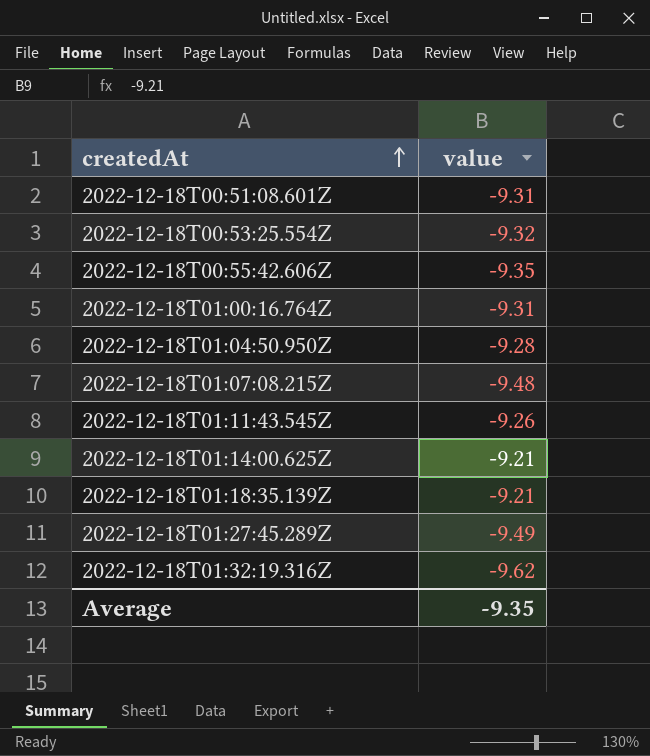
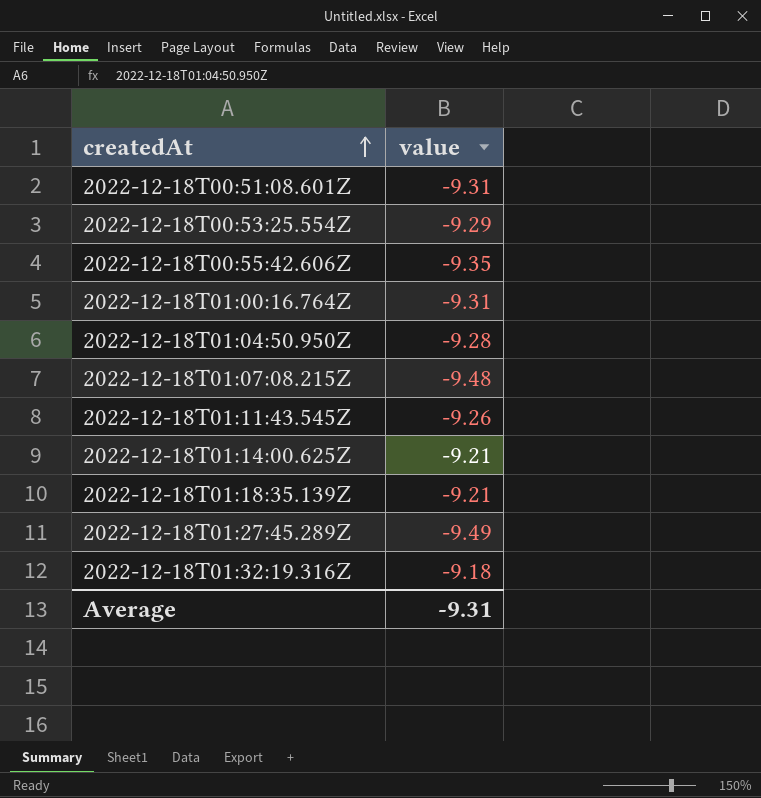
2022-12-18T00:53:25.554Z | value: -9.32 -> -9.29
2022-12-18T01:32:19.316Z | value: -9.62 -> -9.18
Average | value: -9.35 -> -9.31

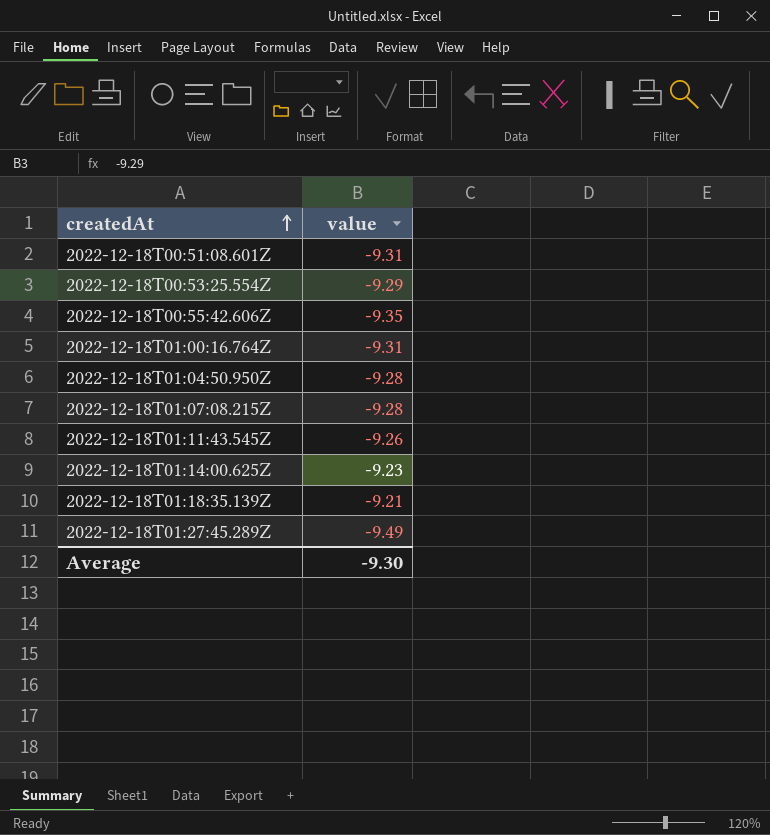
row 2022-12-18T01:32:19.316Z: -9.18 -> none
2022-12-18T01:07:08.215Z | value: -9.48 -> -9.28
2022-12-18T01:14:00.625Z | value: -9.21 -> -9.23
Average | value: -9.31 -> -9.30

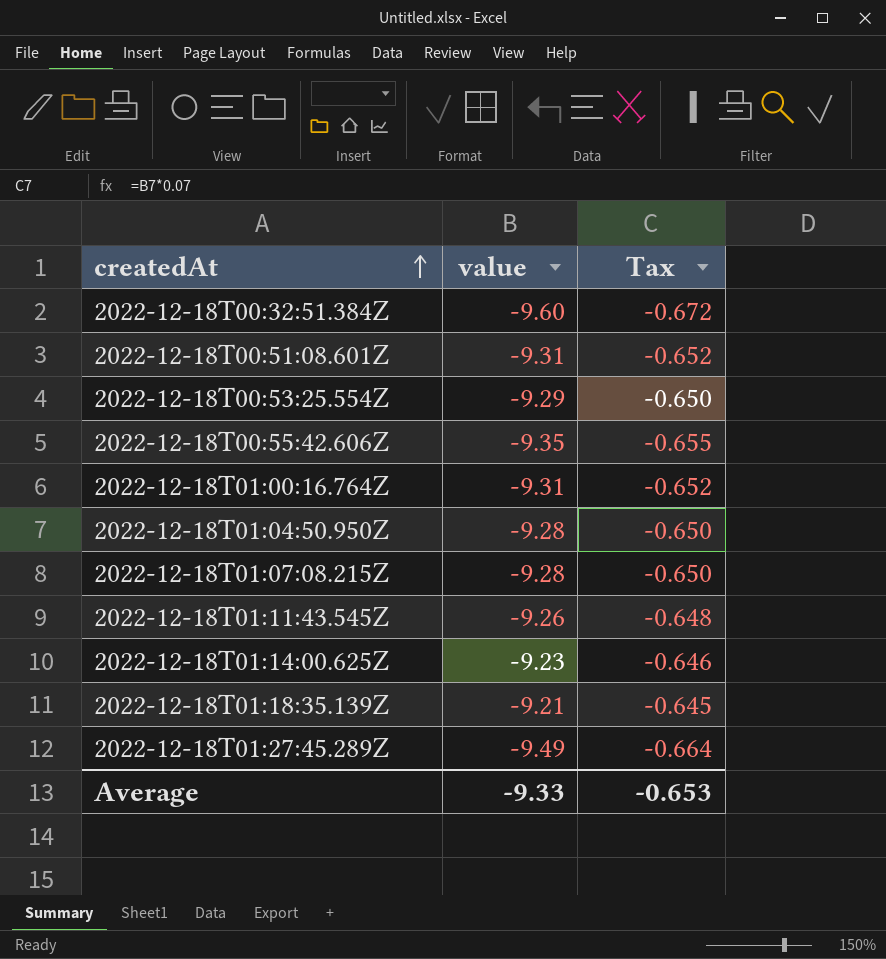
column Tax | formula: none -> [value] * 0.07
row 2022-12-18T00:32:51.384Z: none -> -9.60 | -0.672
Average | value: -9.30 -> -9.33

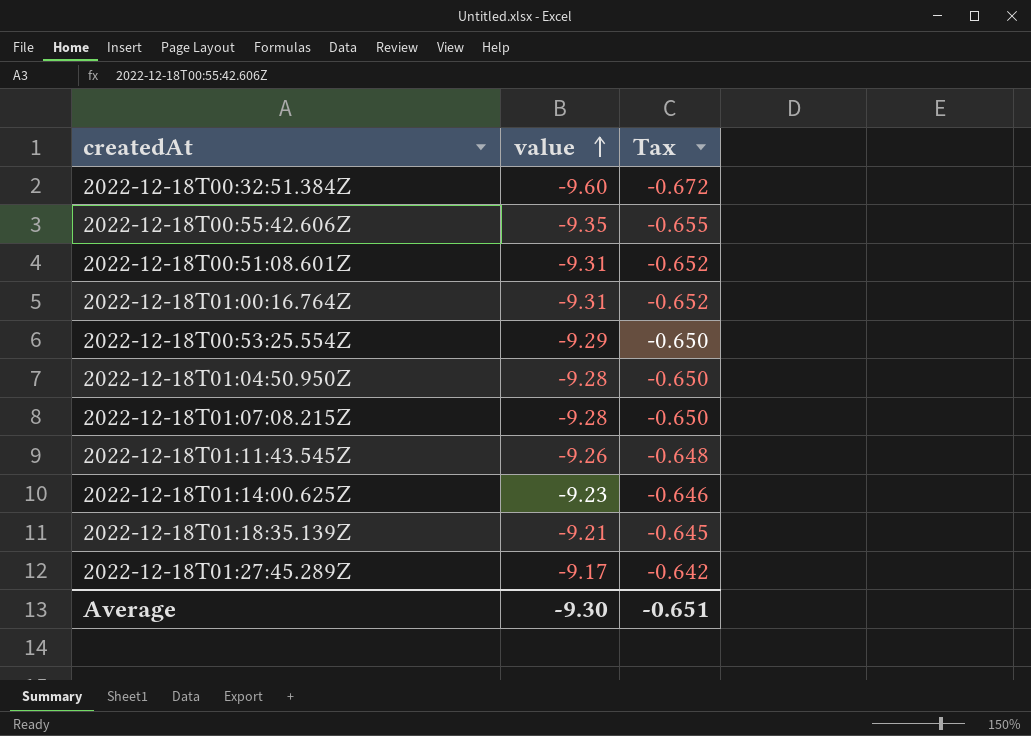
row order: createdAt ascending -> value ascending
2022-12-18T01:27:45.289Z | value: -9.49 -> -9.17
2022-12-18T01:27:45.289Z | Tax: -0.664 -> -0.642
Average | value: -9.33 -> -9.30
Average | Tax: -0.653 -> -0.651

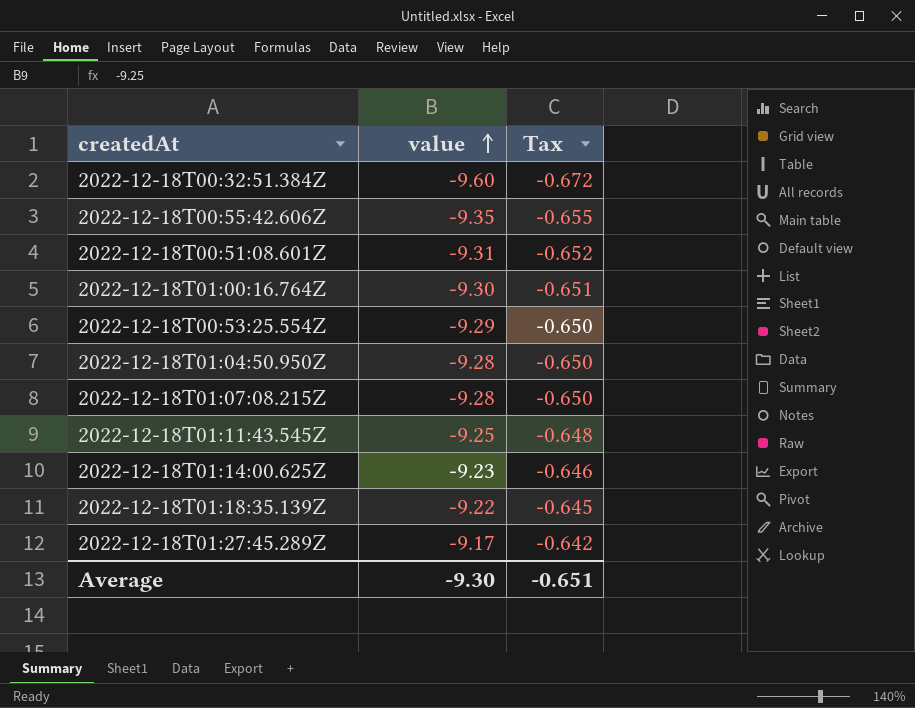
2022-12-18T01:00:16.764Z | value: -9.31 -> -9.30
2022-12-18T01:00:16.764Z | Tax: -0.652 -> -0.651
2022-12-18T01:11:43.545Z | value: -9.26 -> -9.25
2022-12-18T01:18:35.139Z | value: -9.21 -> -9.22

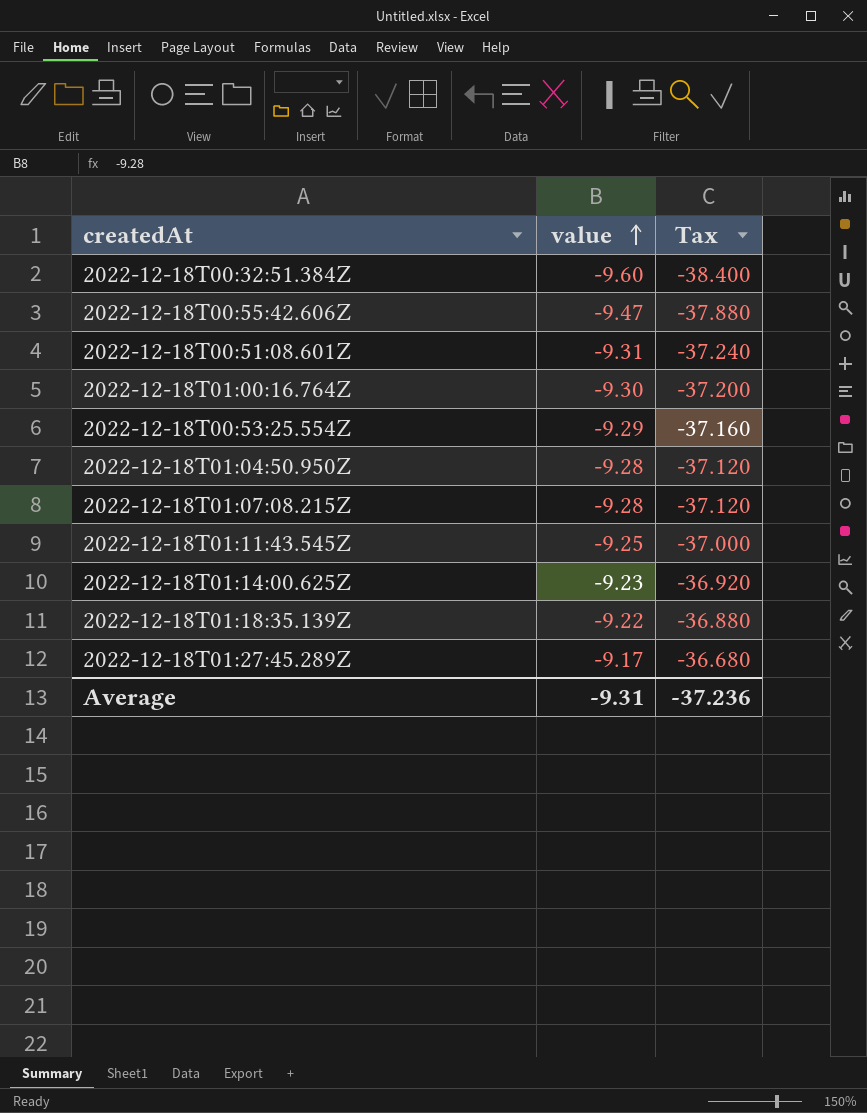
column Tax | formula: [value] * 0.07 -> [value] * 4
2022-12-18T00:55:42.606Z | value: -9.35 -> -9.47
Average | value: -9.30 -> -9.31
Average | Tax: -0.651 -> -37.236

